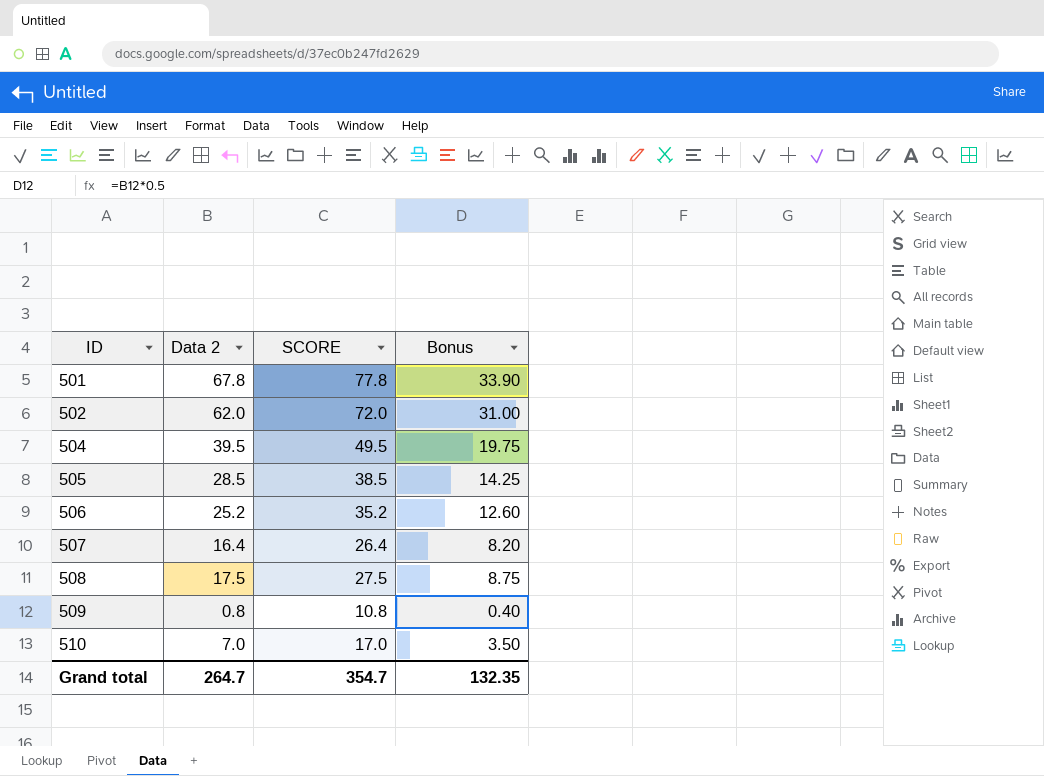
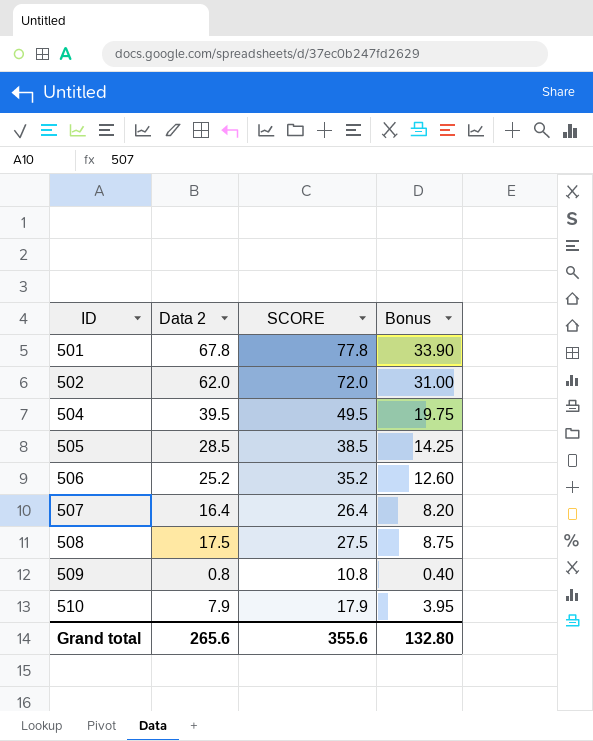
510 | Data 2: 7.0 -> 7.9
510 | SCORE: 17.0 -> 17.9
510 | Bonus: 3.50 -> 3.95
Grand total | Data 2: 264.7 -> 265.6
Grand total | SCORE: 354.7 -> 355.6
Grand total | Bonus: 132.35 -> 132.80

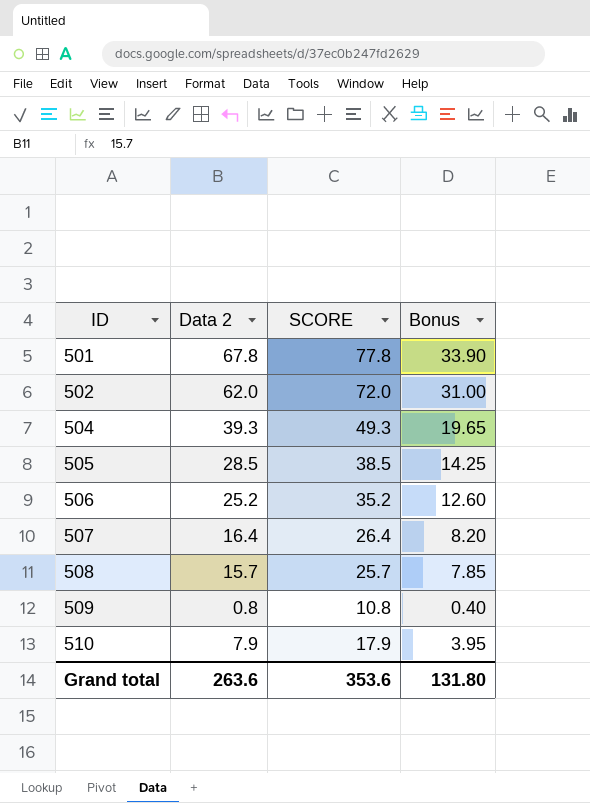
504 | Data 2: 39.5 -> 39.3
504 | SCORE: 49.5 -> 49.3
504 | Bonus: 19.75 -> 19.65
508 | Data 2: 17.5 -> 15.7
508 | SCORE: 27.5 -> 25.7
508 | Bonus: 8.75 -> 7.85
Grand total | Data 2: 265.6 -> 263.6
Grand total | SCORE: 355.6 -> 353.6
Grand total | Bonus: 132.80 -> 131.80

